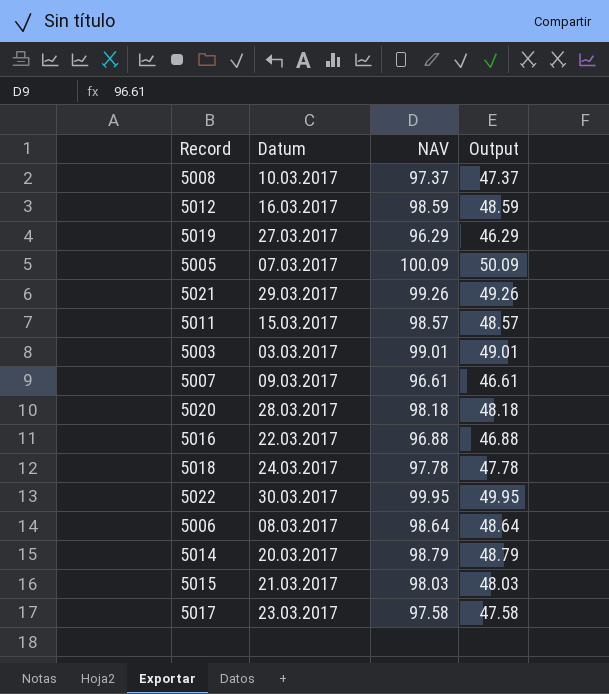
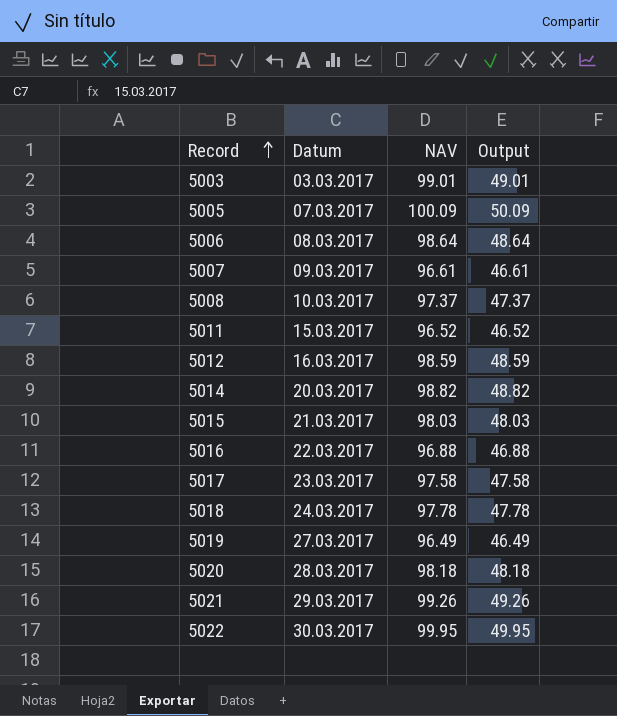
row order: none -> Record ascending
5011 | NAV: 98.57 -> 96.52
5011 | Output: 48.57 -> 46.52
5014 | NAV: 98.79 -> 98.82
5014 | Output: 48.79 -> 48.82
5019 | NAV: 96.29 -> 96.49
5019 | Output: 46.29 -> 46.49

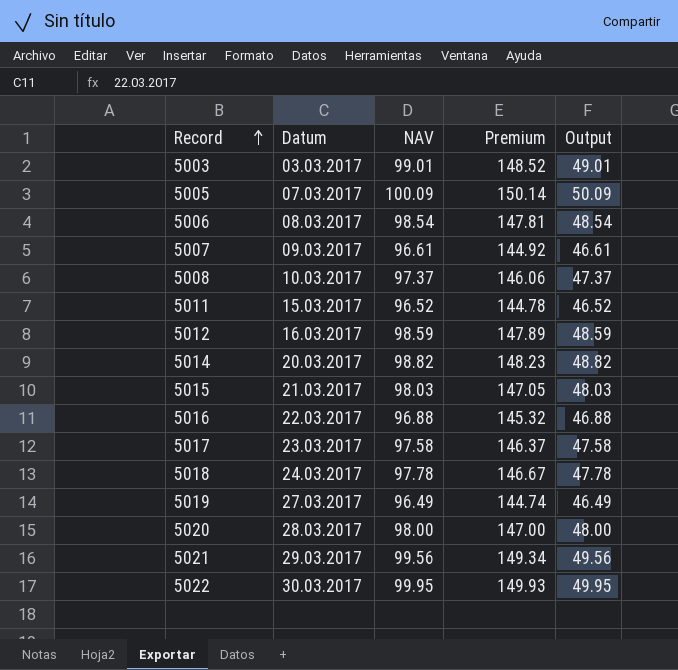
column Premium | formula: none -> [NAV] * 1.5
5006 | NAV: 98.64 -> 98.54
5006 | Output: 48.64 -> 48.54
5020 | NAV: 98.18 -> 98.00
5020 | Output: 48.18 -> 48.00
5021 | NAV: 99.26 -> 99.56
5021 | Output: 49.26 -> 49.56

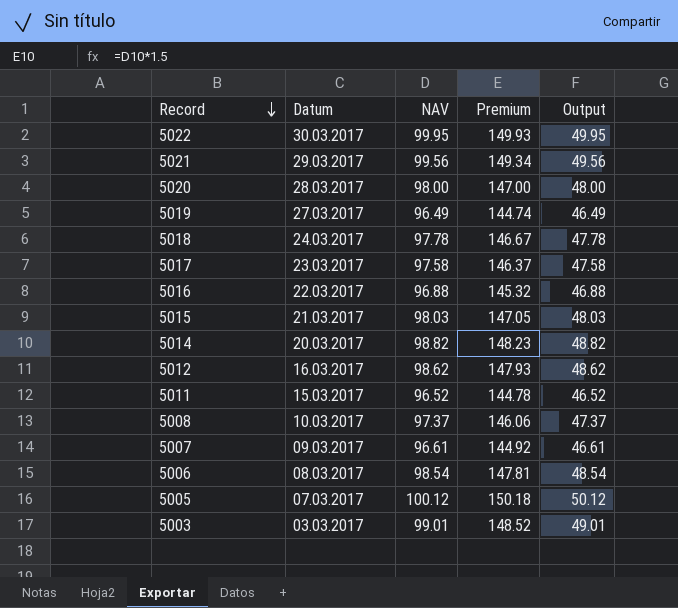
row order: Record ascending -> Record descending
5012 | NAV: 98.59 -> 98.62
5012 | Premium: 147.89 -> 147.93
5012 | Output: 48.59 -> 48.62
5005 | NAV: 100.09 -> 100.12
5005 | Premium: 150.14 -> 150.18
5005 | Output: 50.09 -> 50.12

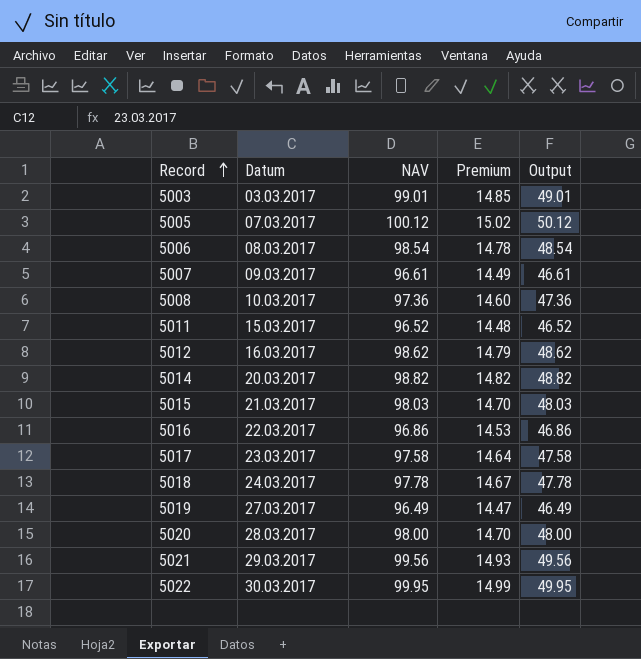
row order: Record descending -> Record ascending
column Premium | formula: [NAV] * 1.5 -> [NAV] * 0.15
5008 | NAV: 97.37 -> 97.36
5008 | Output: 47.37 -> 47.36
5016 | NAV: 96.88 -> 96.86
5016 | Output: 46.88 -> 46.86

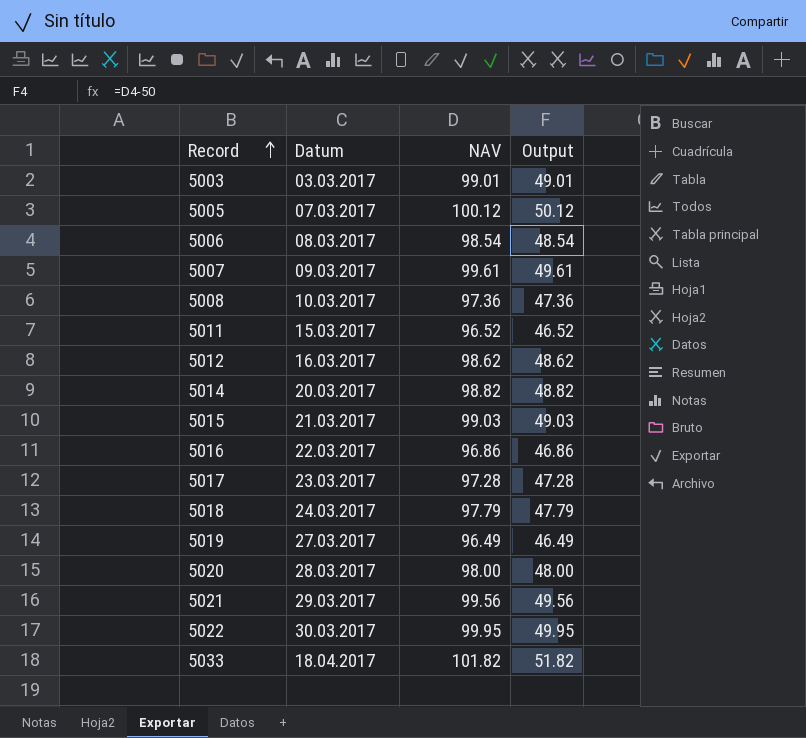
column Premium | formula: [NAV] * 0.15 -> none
5007 | NAV: 96.61 -> 99.61
5007 | Output: 46.61 -> 49.61
5015 | NAV: 98.03 -> 99.03
5015 | Output: 48.03 -> 49.03
5017 | NAV: 97.58 -> 97.28
5017 | Output: 47.58 -> 47.28
5018 | NAV: 97.78 -> 97.79
5018 | Output: 47.78 -> 47.79
row 5033: none -> 18.04.2017 | 101.82 | 51.82

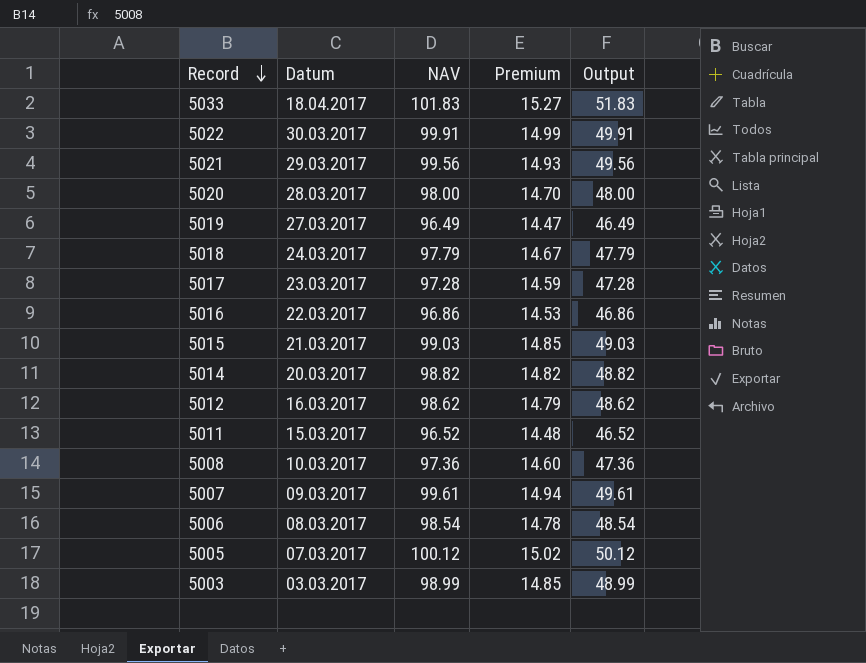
row order: Record ascending -> Record descending
column Premium | formula: none -> [NAV] * 0.15
5033 | NAV: 101.82 -> 101.83
5033 | Output: 51.82 -> 51.83
5022 | NAV: 99.95 -> 99.91
5022 | Output: 49.95 -> 49.91
5003 | NAV: 99.01 -> 98.99
5003 | Output: 49.01 -> 48.99

